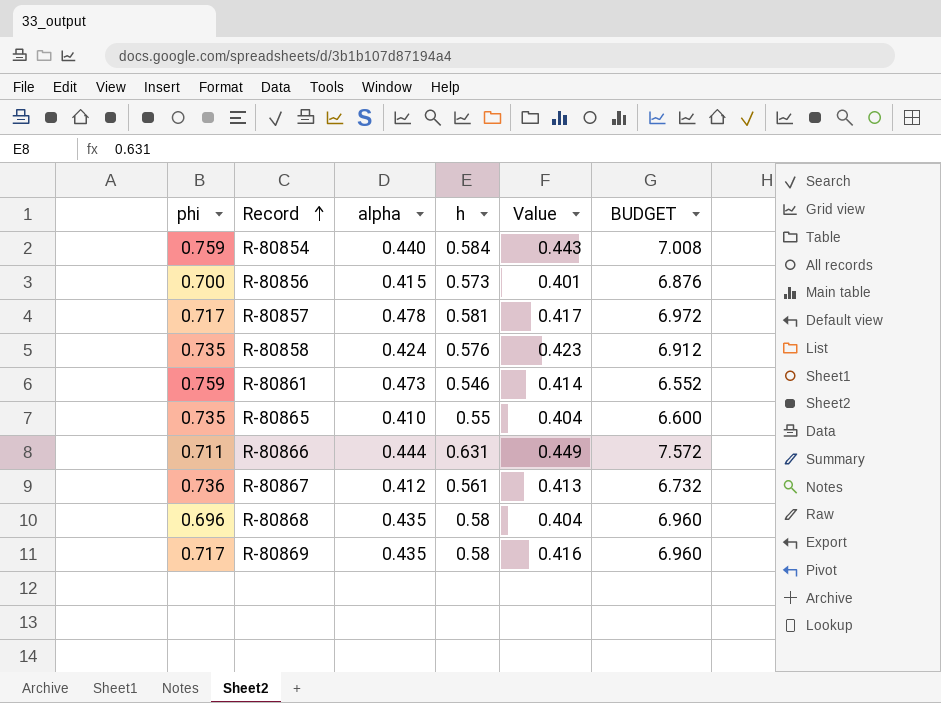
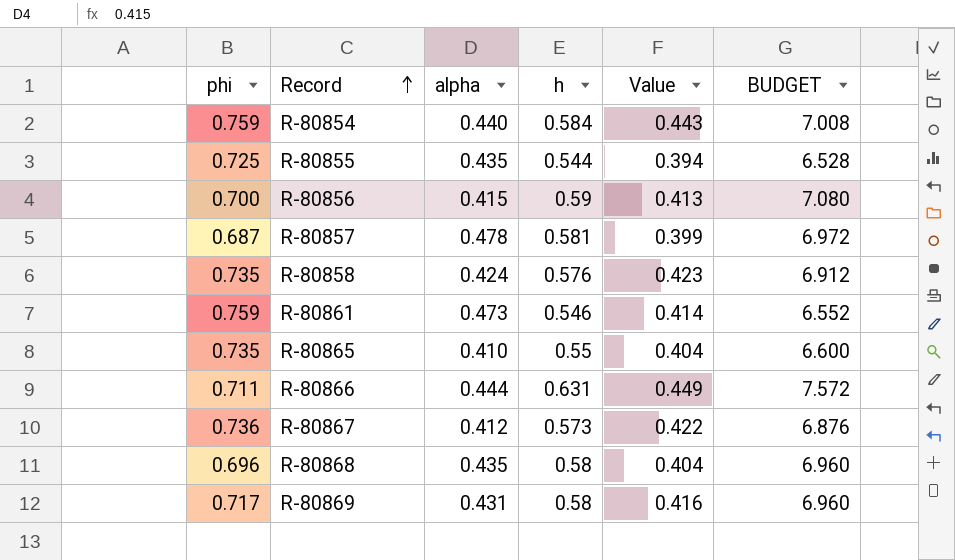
row R-80855: none -> 0.725 | 0.435 | 0.544 | 0.394 | 6.528
R-80856 | h: 0.573 -> 0.59
R-80856 | Value: 0.401 -> 0.413
R-80856 | BUDGET: 6.876 -> 7.080
R-80857 | phi: 0.717 -> 0.687
R-80857 | Value: 0.417 -> 0.399
R-80867 | h: 0.561 -> 0.573
R-80867 | Value: 0.413 -> 0.422
R-80867 | BUDGET: 6.732 -> 6.876
R-80869 | alpha: 0.435 -> 0.431

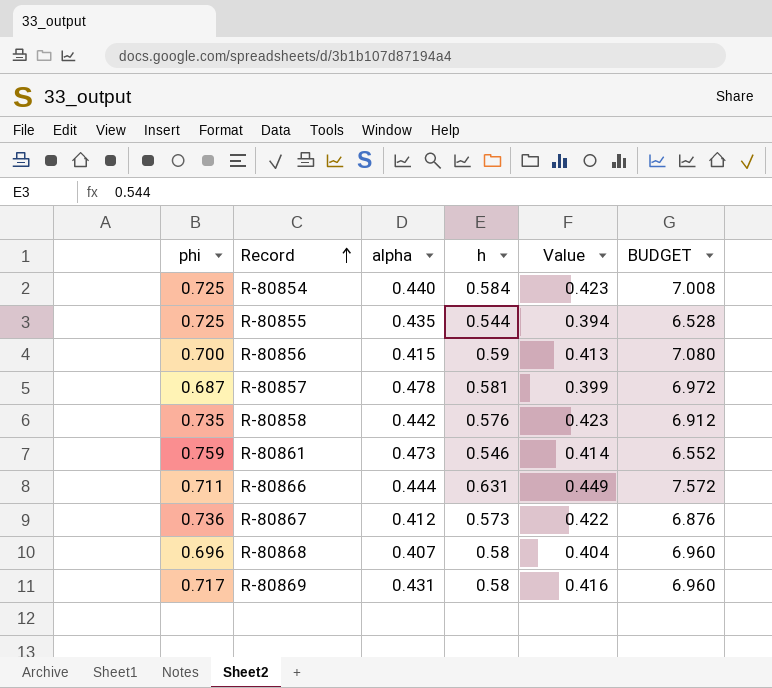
row R-80865: 0.735 | 0.410 | 0.55 | 0.404 | 6.600 -> none
R-80854 | phi: 0.759 -> 0.725
R-80854 | Value: 0.443 -> 0.423
R-80858 | alpha: 0.424 -> 0.442
R-80868 | alpha: 0.435 -> 0.407

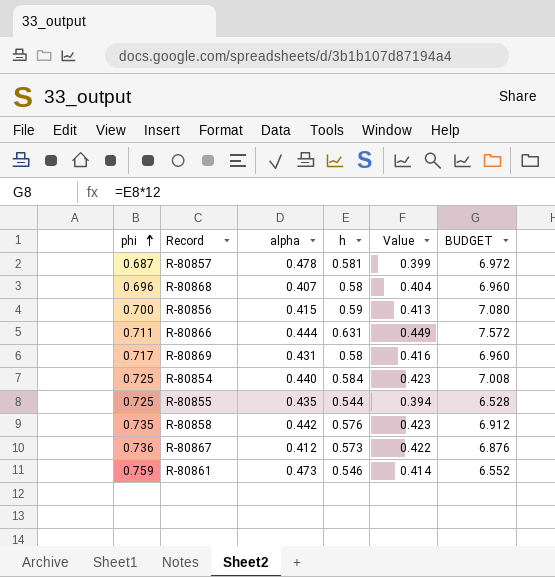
row order: Record ascending -> phi ascending

